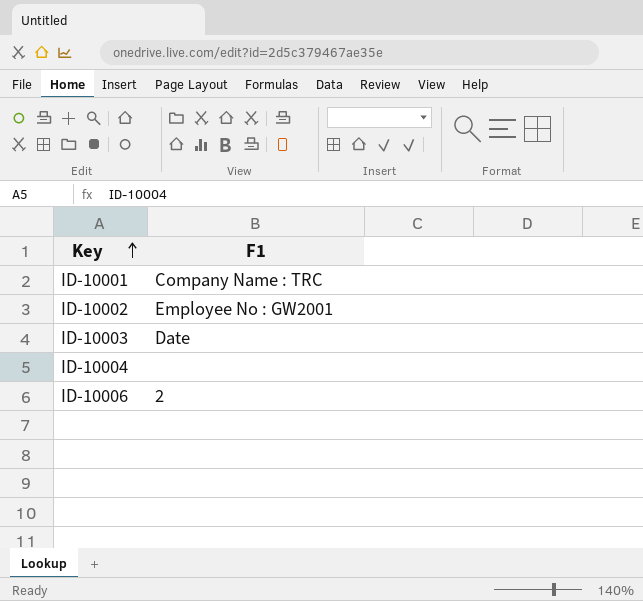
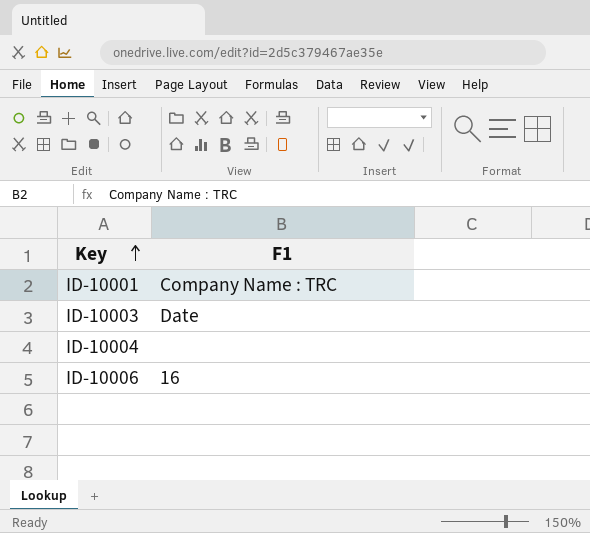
row ID-10002: Employee No : GW2001 -> none
ID-10006 | F1: 2 -> 16

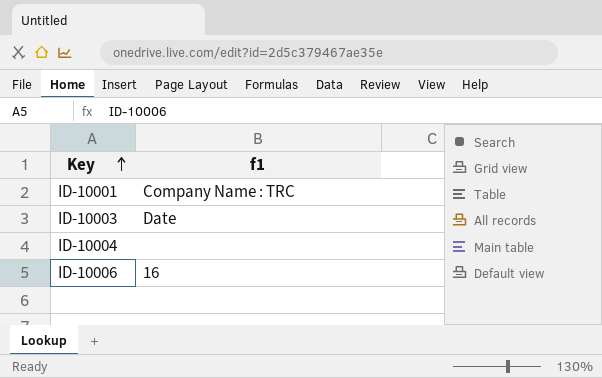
column name: F1 -> f1

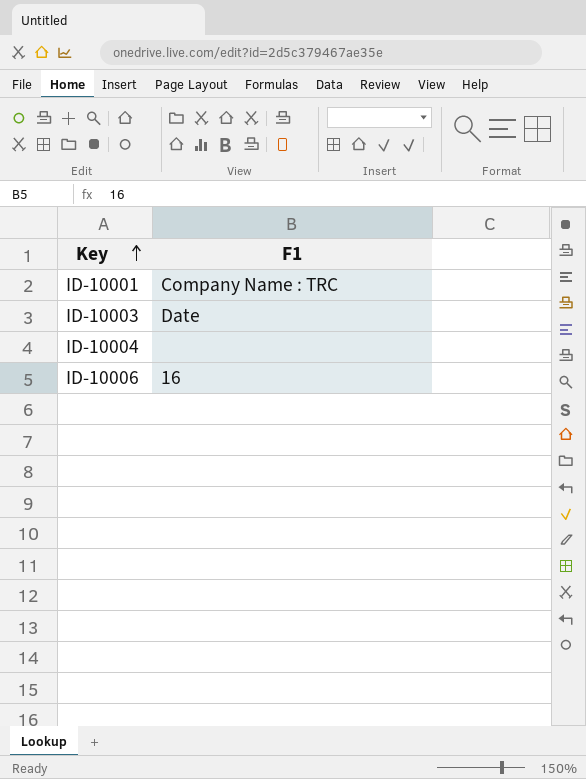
column name: f1 -> F1

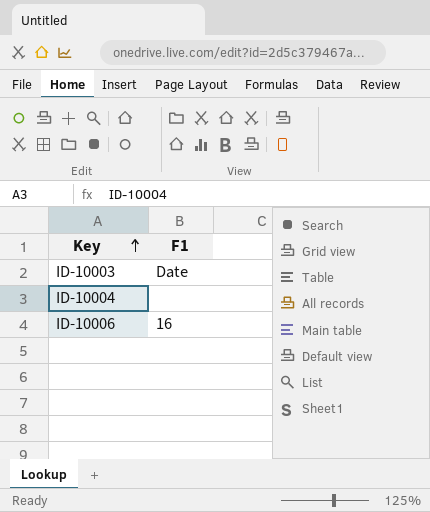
row ID-10001: Company Name : TRC -> none

